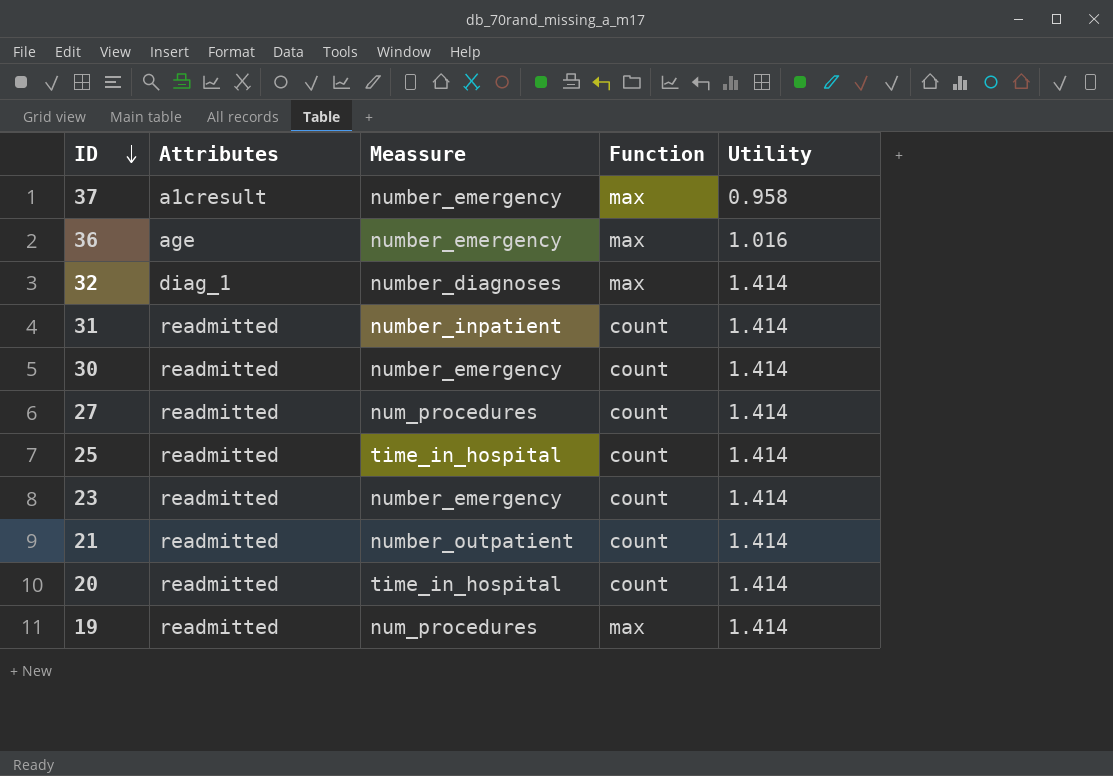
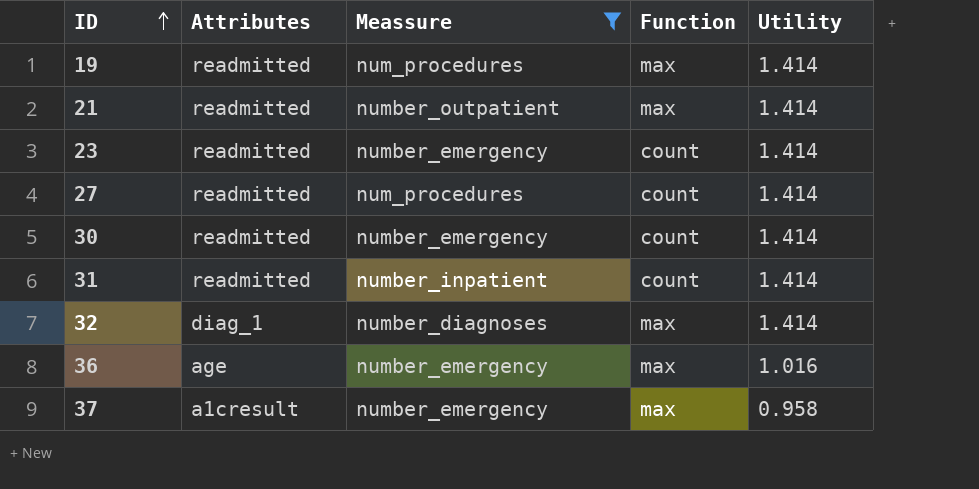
filter: none -> Meassure != time_in_hospital
row order: ID descending -> ID ascending
21 | Function: count -> max

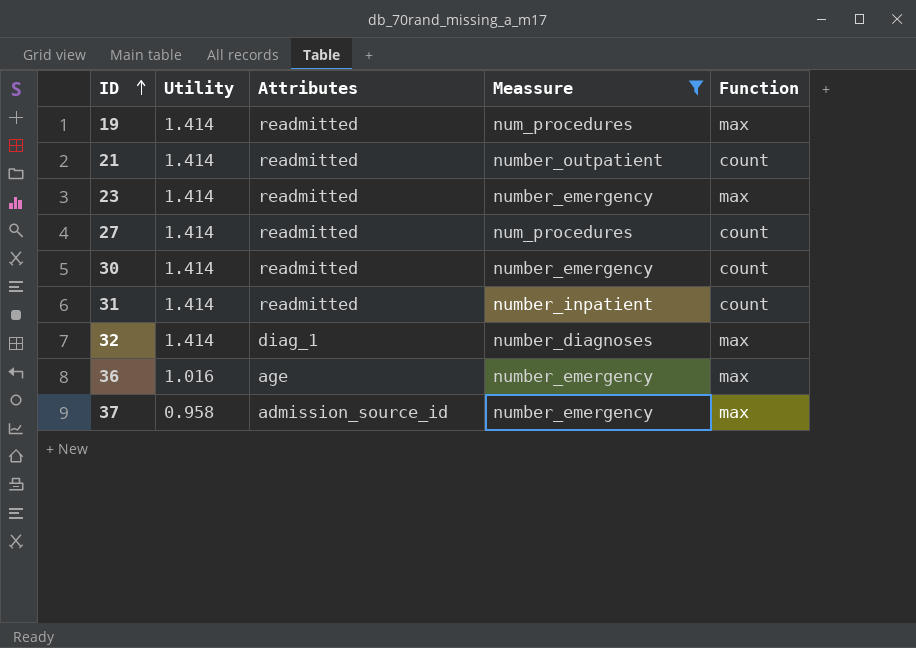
column Utility | position: 5 -> 2
21 | Function: max -> count
23 | Function: count -> max
37 | Attributes: a1cresult -> admission_source_id

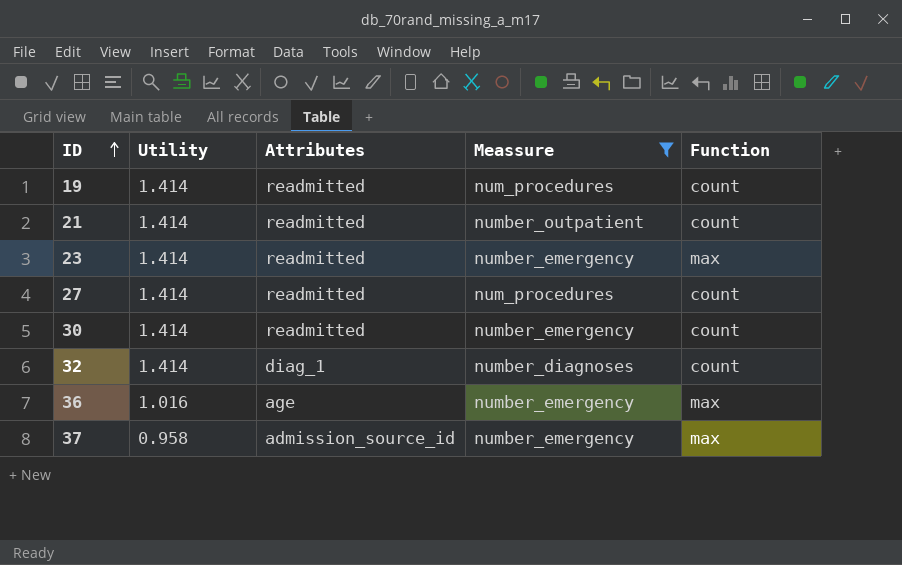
row 31: 1.414 | readmitted | number_inpatient | count -> none
19 | Function: max -> count
32 | Function: max -> count

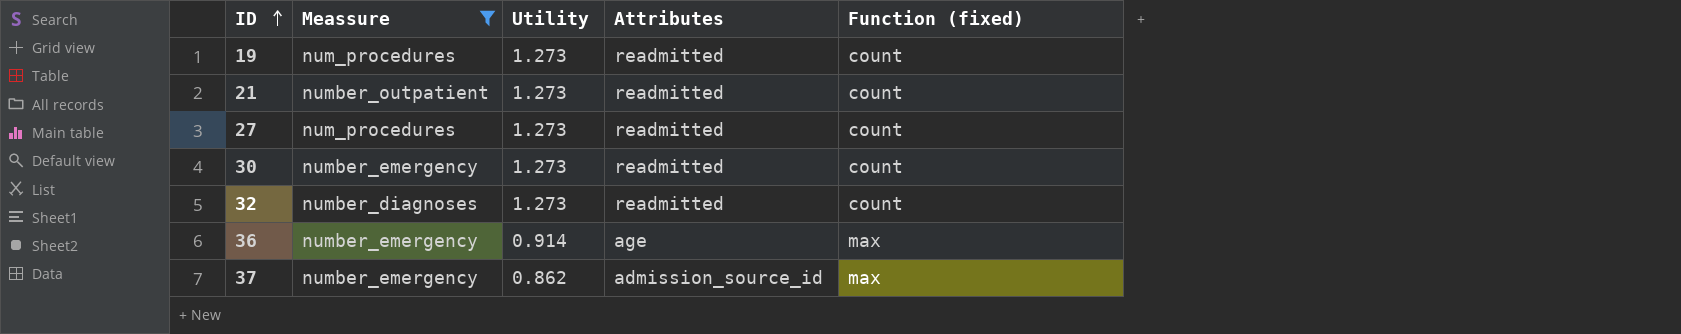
column Meassure | position: 4 -> 2
column name: Function -> Function (fixed)
row 23: 1.414 | readmitted | number_emergency | max -> none
19 | Utility: 1.414 -> 1.273
21 | Utility: 1.414 -> 1.273
27 | Utility: 1.414 -> 1.273
30 | Utility: 1.414 -> 1.273
32 | Utility: 1.414 -> 1.273
32 | Attributes: diag_1 -> readmitted
36 | Utility: 1.016 -> 0.914
37 | Utility: 0.958 -> 0.862

